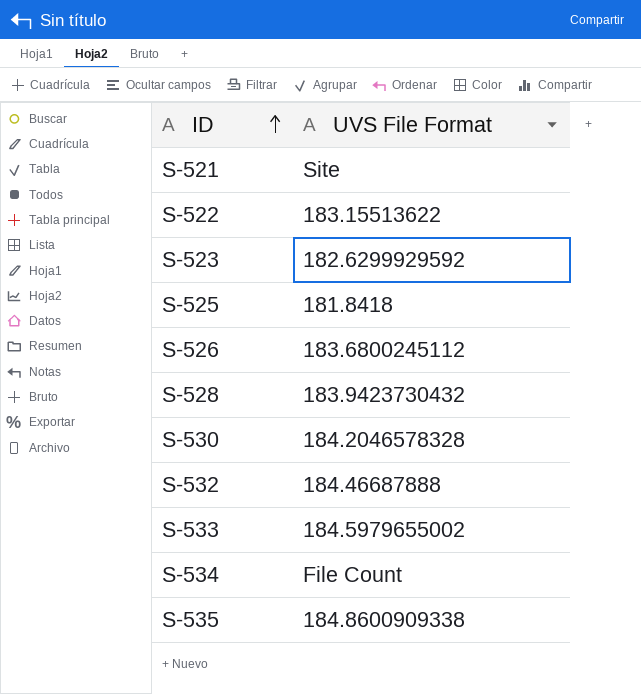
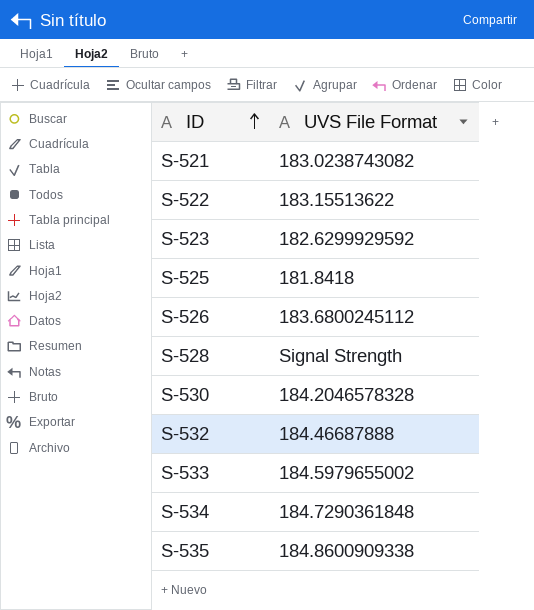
S-521 | UVS File Format: Site -> 183.0238743082
S-528 | UVS File Format: 183.9423730432 -> Signal Strength
S-534 | UVS File Format: File Count -> 184.7290361848

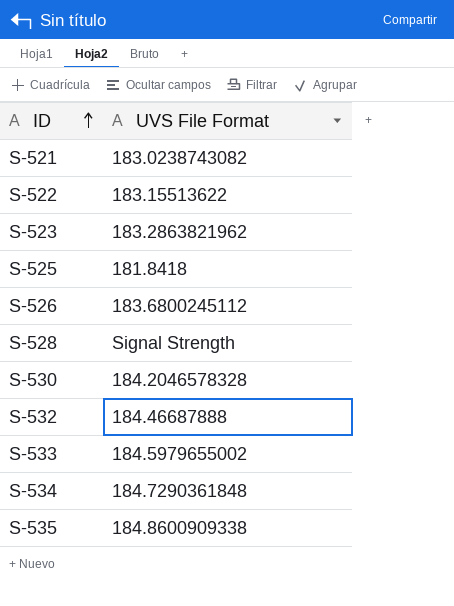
S-523 | UVS File Format: 182.6299929592 -> 183.2863821962

